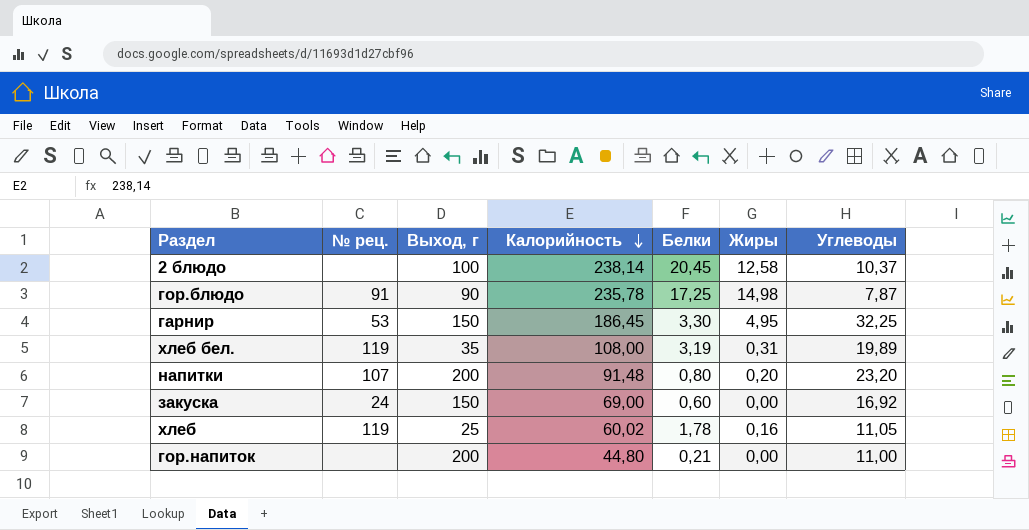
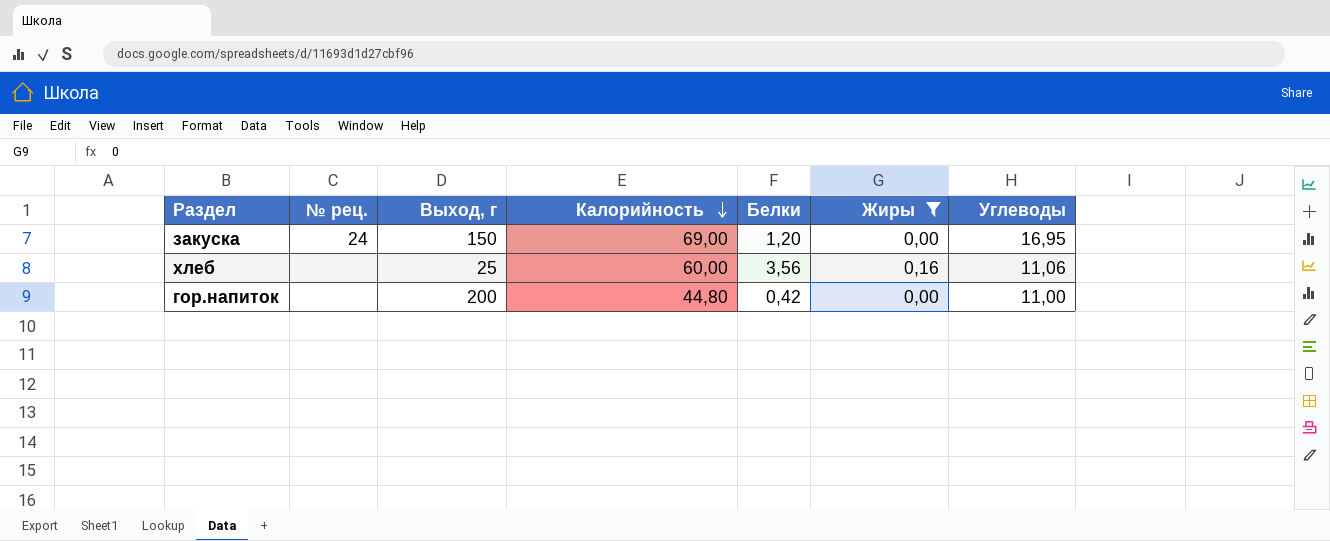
filter: none -> Жиры <= 0,16
закуска | Белки: 0,60 -> 1,20
закуска | Углеводы: 16,92 -> 16,95
хлеб | № рец.: 119 -> none
хлеб | Калорийность: 60,02 -> 60,00
хлеб | Белки: 1,78 -> 3,56
хлеб | Углеводы: 11,05 -> 11,06
гор.напиток | Белки: 0,21 -> 0,42

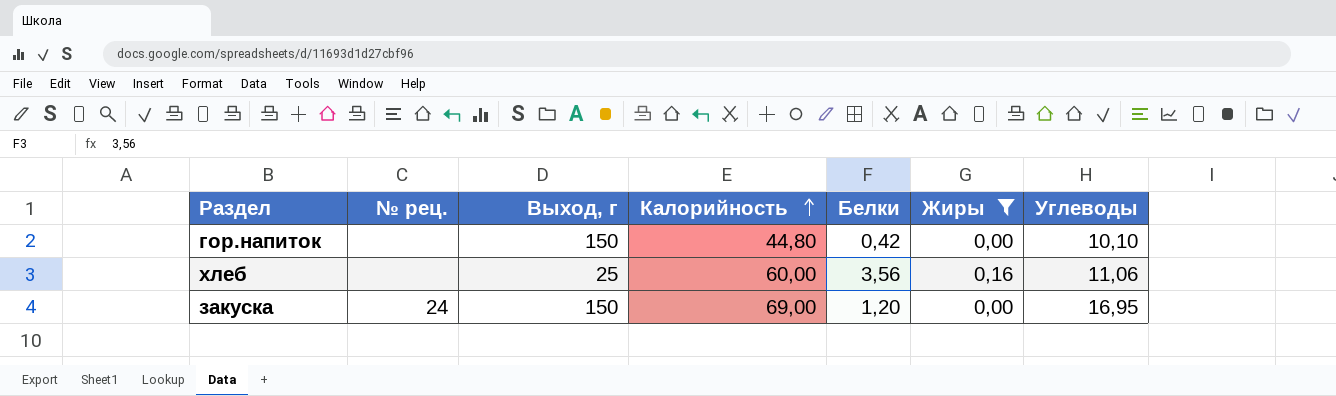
row order: Калорийность descending -> Калорийность ascending
гор.напиток | Выход, г: 200 -> 150
гор.напиток | Углеводы: 11,00 -> 10,10

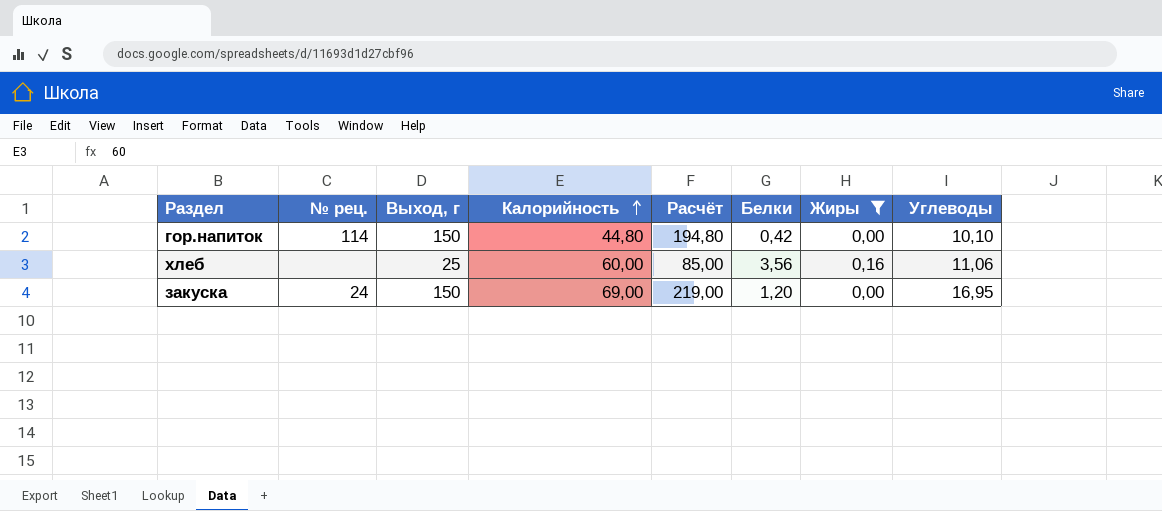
column Расчёт | formula: none -> [Выход, г] + [Калорийность]
гор.напиток | № рец.: none -> 114

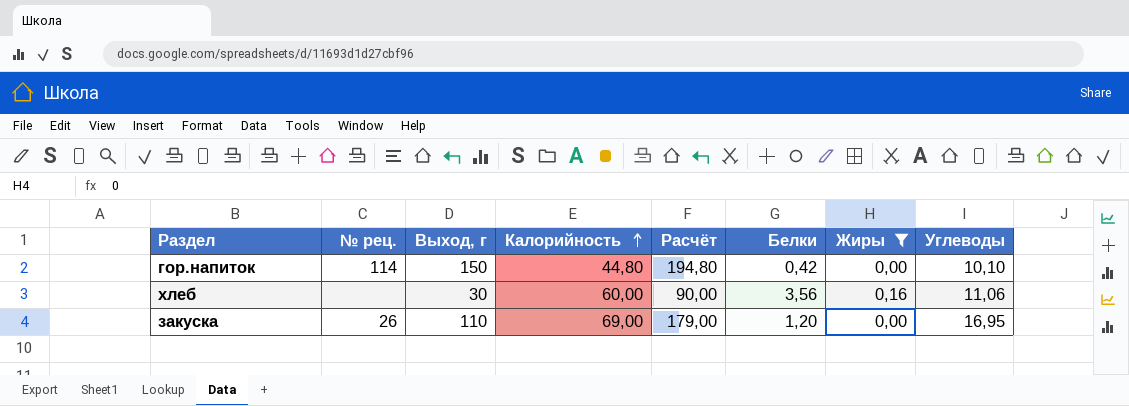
хлеб | Выход, г: 25 -> 30
хлеб | Расчёт: 85,00 -> 90,00
закуска | № рец.: 24 -> 26
закуска | Выход, г: 150 -> 110
закуска | Расчёт: 219,00 -> 179,00

